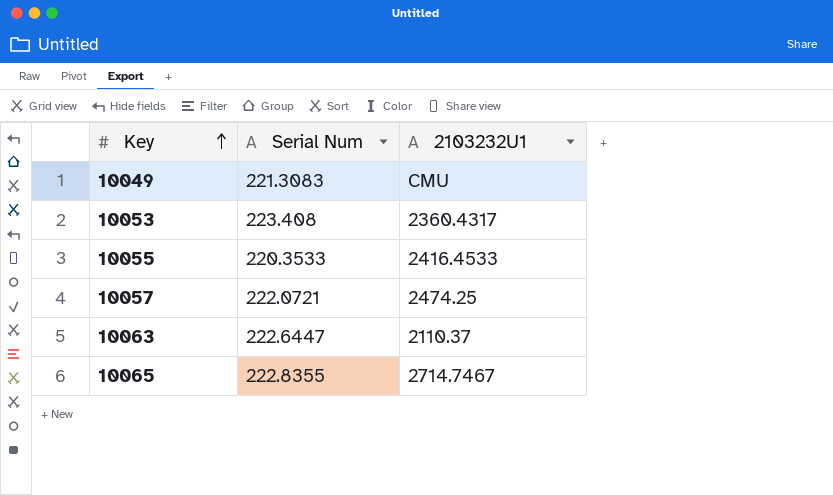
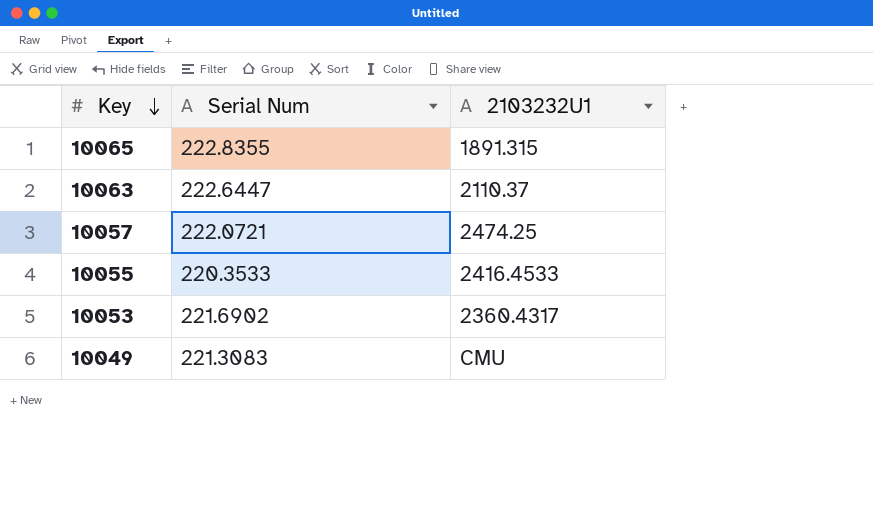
row order: Key ascending -> Key descending
10065 | 2103232U1: 2714.7467 -> 1891.315
10053 | Serial Num: 223.408 -> 221.6902

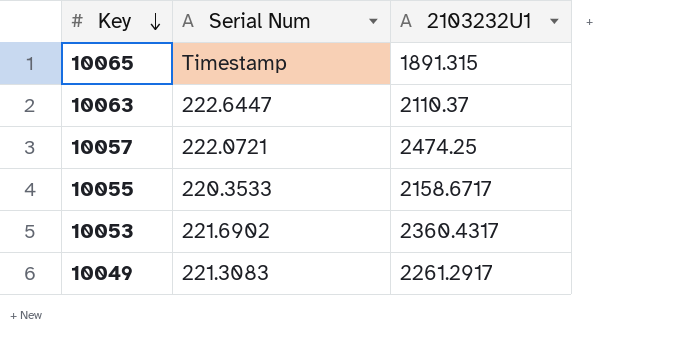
10065 | Serial Num: 222.8355 -> Timestamp
10055 | 2103232U1: 2416.4533 -> 2158.6717
10049 | 2103232U1: CMU -> 2261.2917

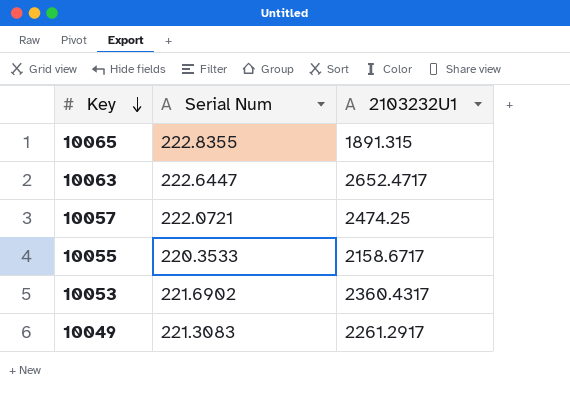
10065 | Serial Num: Timestamp -> 222.8355
10063 | 2103232U1: 2110.37 -> 2652.4717

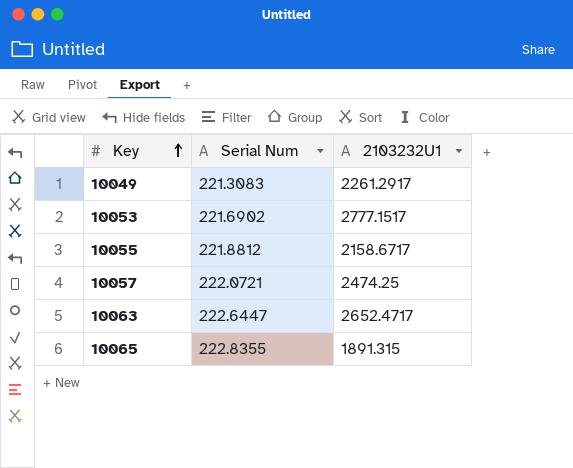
row order: Key descending -> Key ascending
10053 | 2103232U1: 2360.4317 -> 2777.1517
10055 | Serial Num: 220.3533 -> 221.8812

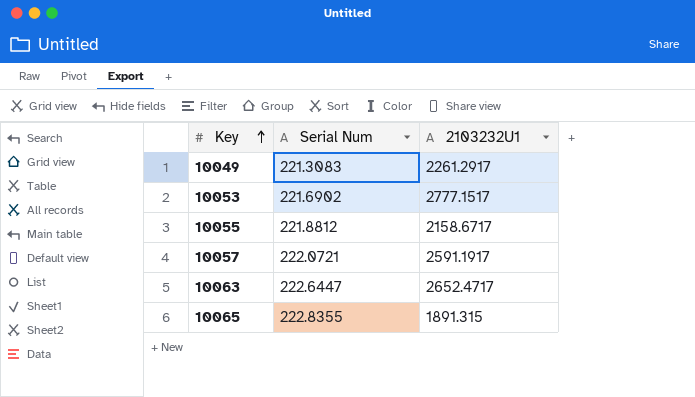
10057 | 2103232U1: 2474.25 -> 2591.1917

